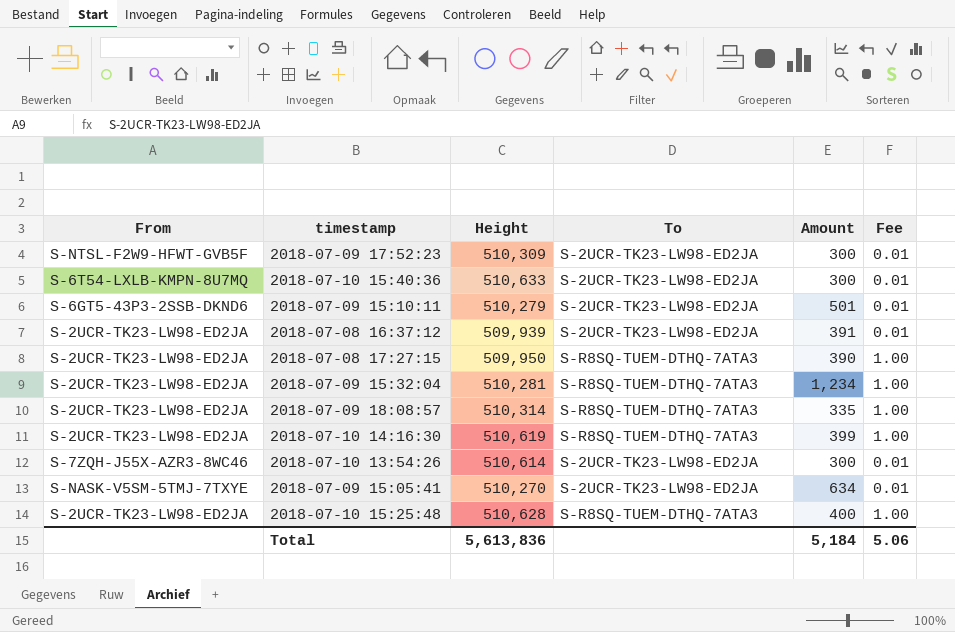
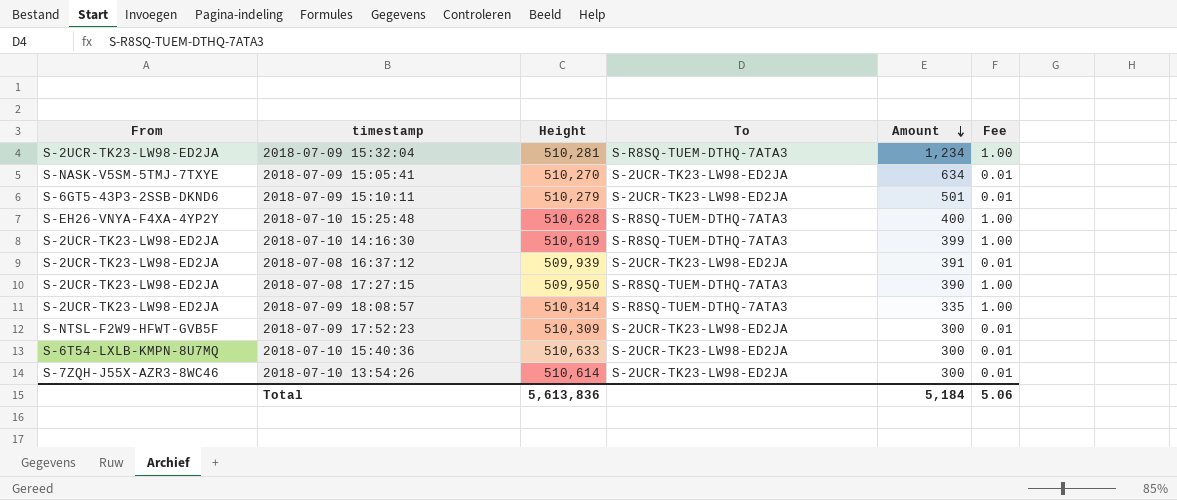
row order: none -> Amount descending
2018-07-10 15:25:48 | From: S-2UCR-TK23-LW98-ED2JA -> S-EH26-VNYA-F4XA-4YP2Y

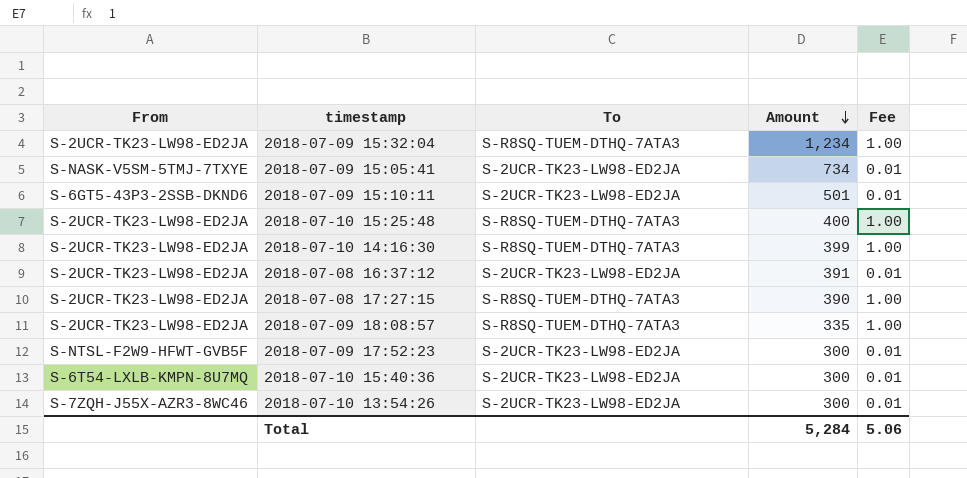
column Height | position: 3 -> none
2018-07-09 15:05:41 | Amount: 634 -> 734
2018-07-10 15:25:48 | From: S-EH26-VNYA-F4XA-4YP2Y -> S-2UCR-TK23-LW98-ED2JA
Total | Amount: 5,184 -> 5,284

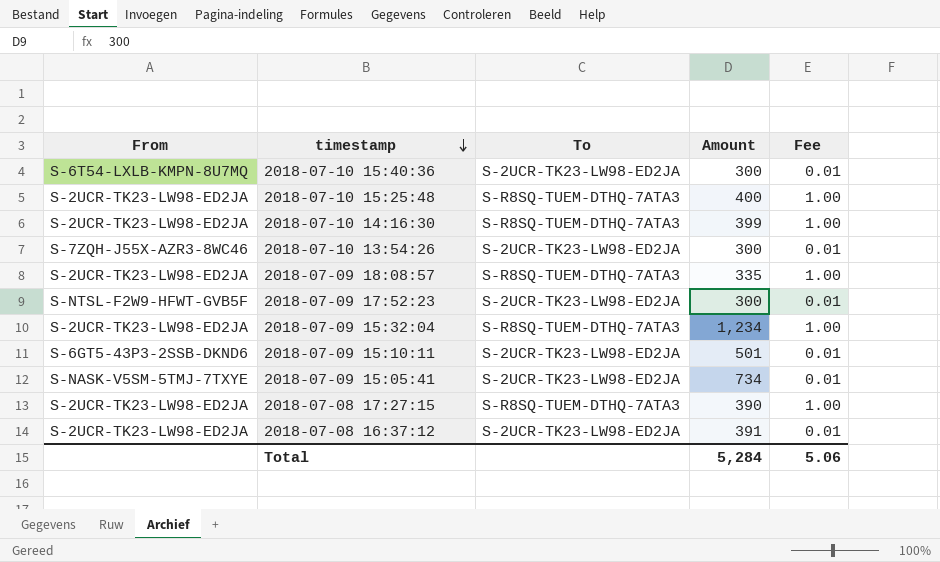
row order: Amount descending -> timestamp descending

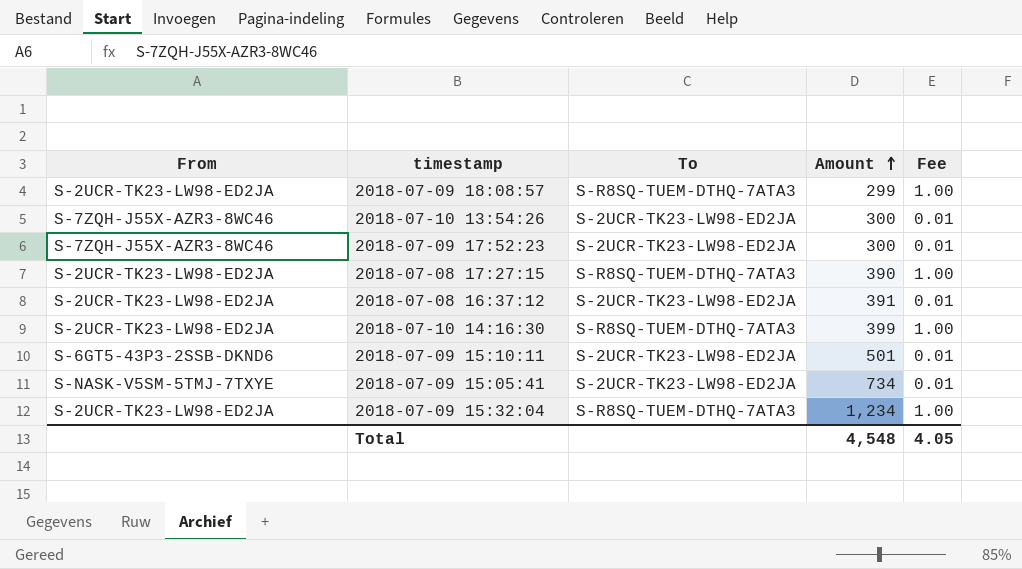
row order: timestamp descending -> Amount ascending
row 2018-07-10 15:40:36: S-6T54-LXLB-KMPN-8U7MQ | S-2UCR-TK23-LW98-ED2JA | 300 | 0.01 -> none
row 2018-07-10 15:25:48: S-2UCR-TK23-LW98-ED2JA | S-R8SQ-TUEM-DTHQ-7ATA3 | 400 | 1.00 -> none
2018-07-09 18:08:57 | Amount: 335 -> 299
2018-07-09 17:52:23 | From: S-NTSL-F2W9-HFWT-GVB5F -> S-7ZQH-J55X-AZR3-8WC46
Total | Amount: 5,284 -> 4,548
Total | Fee: 5.06 -> 4.05

